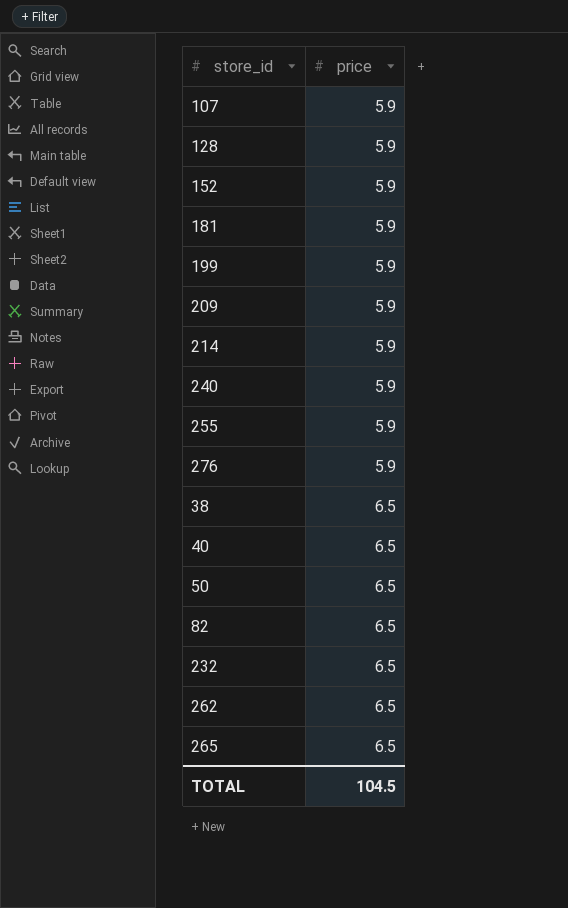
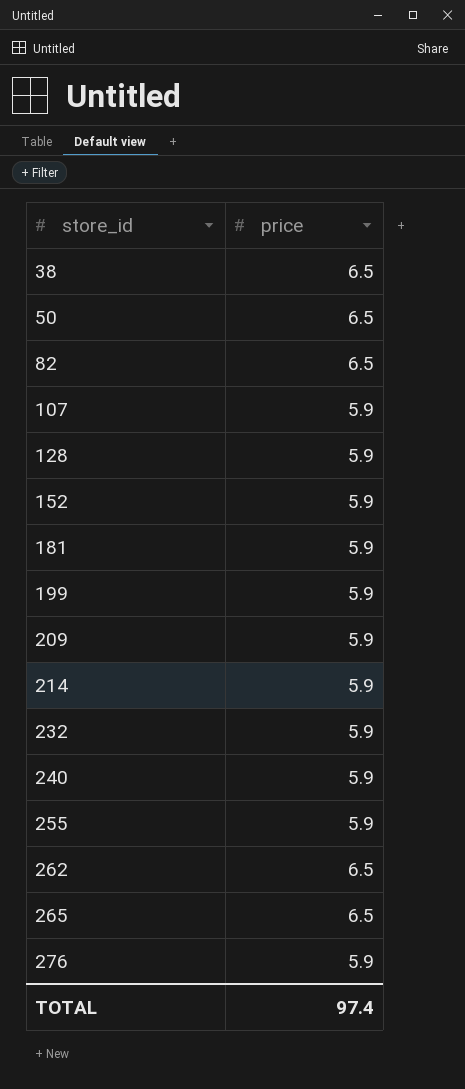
row order: price ascending -> store_id ascending
row 40: 6.5 -> none
232 | price: 6.5 -> 5.9
TOTAL | price: 104.5 -> 97.4

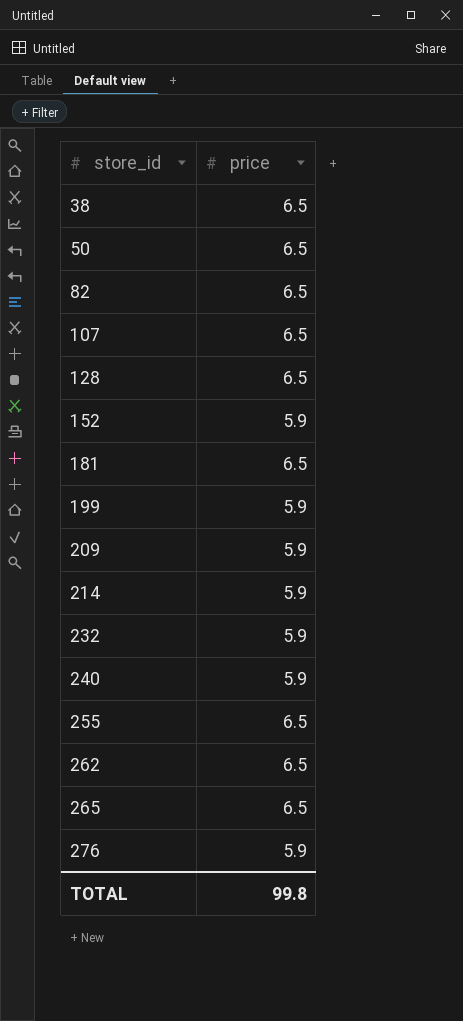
107 | price: 5.9 -> 6.5
128 | price: 5.9 -> 6.5
181 | price: 5.9 -> 6.5
255 | price: 5.9 -> 6.5
TOTAL | price: 97.4 -> 99.8

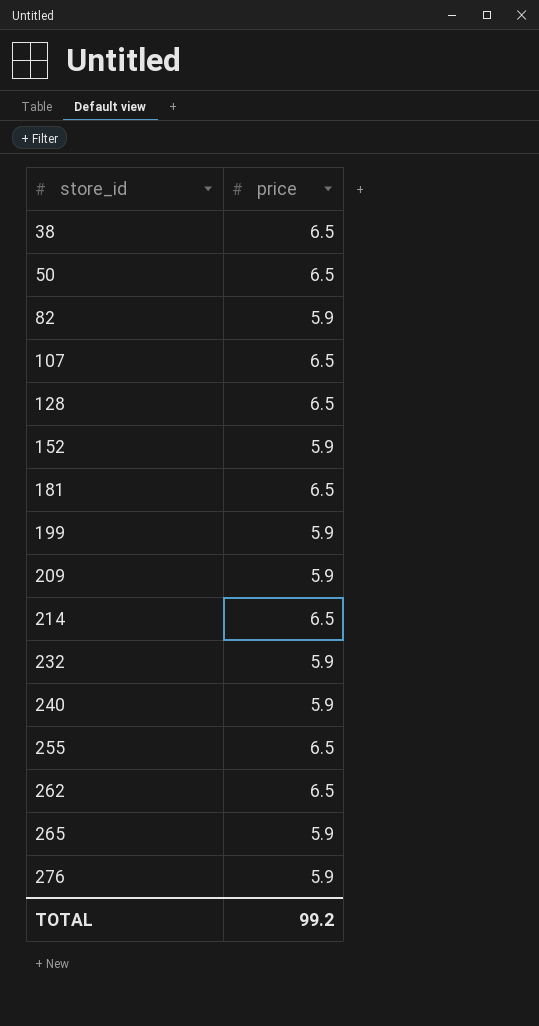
82 | price: 6.5 -> 5.9
214 | price: 5.9 -> 6.5
265 | price: 6.5 -> 5.9
TOTAL | price: 99.8 -> 99.2

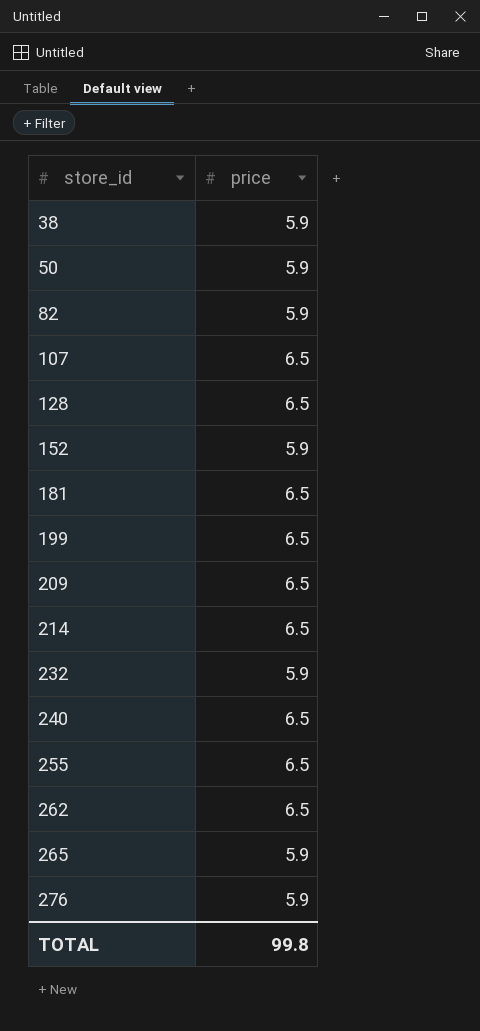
38 | price: 6.5 -> 5.9
50 | price: 6.5 -> 5.9
199 | price: 5.9 -> 6.5
209 | price: 5.9 -> 6.5
240 | price: 5.9 -> 6.5
TOTAL | price: 99.2 -> 99.8

